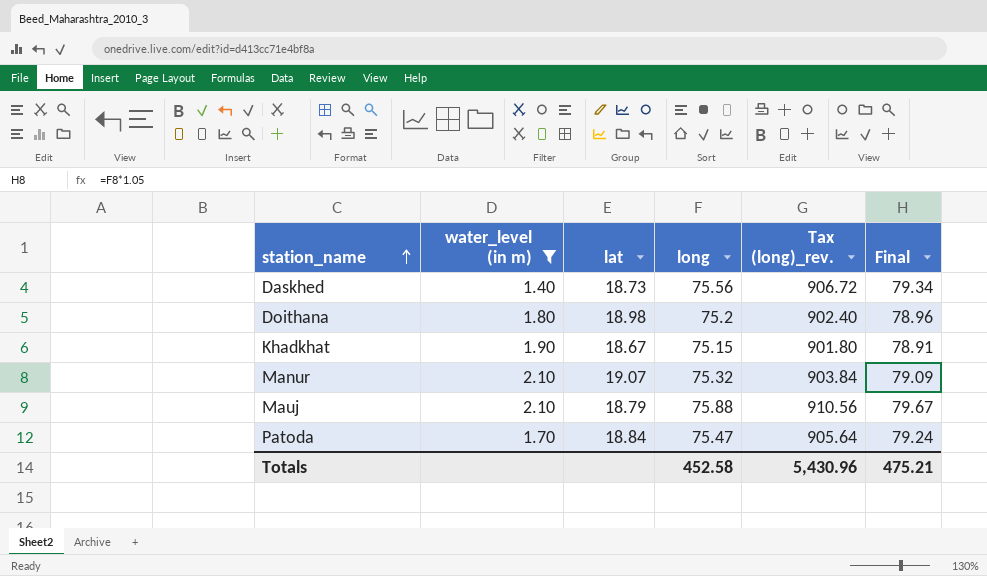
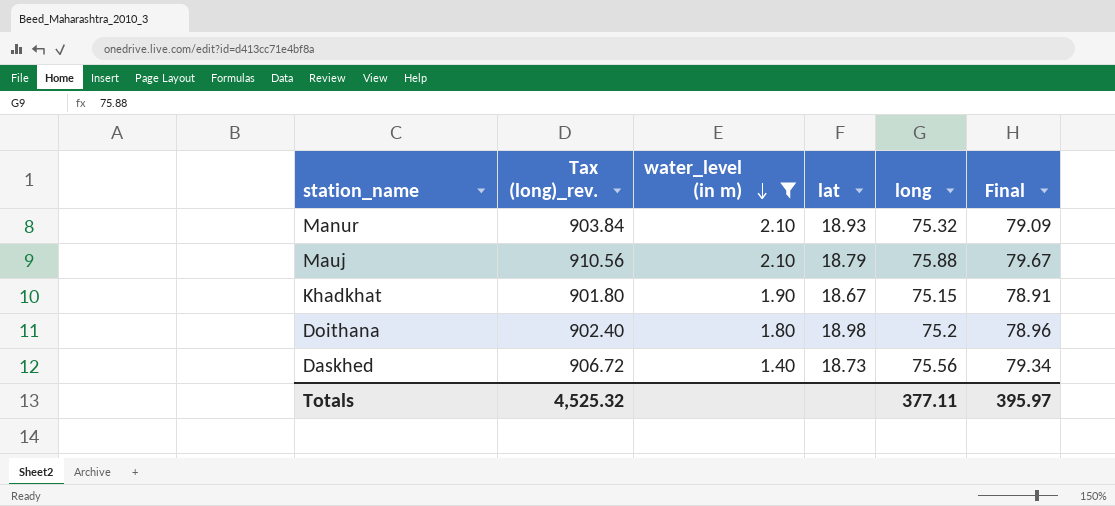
row order: station_name ascending -> water_level (in m) descending
column Tax (long)_rev. | position: 5 -> 2
row Patoda: 1.70 | 18.84 | 75.47 | 905.64 | 79.24 -> none
Manur | lat: 19.07 -> 18.93
Totals | Tax (long)_rev.: 5,430.96 -> 4,525.32
Totals | long: 452.58 -> 377.11
Totals | Final: 475.21 -> 395.97

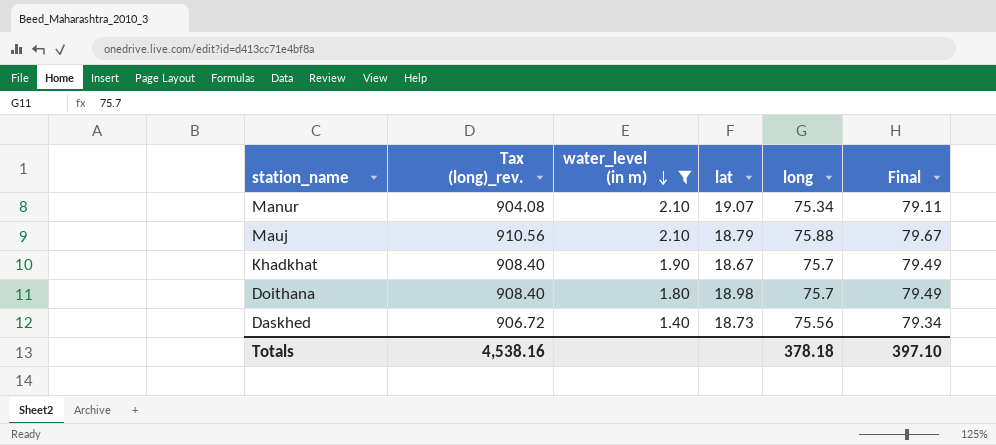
Manur | Tax (long)_rev.: 903.84 -> 904.08
Manur | lat: 18.93 -> 19.07
Manur | long: 75.32 -> 75.34
Manur | Final: 79.09 -> 79.11
Khadkhat | Tax (long)_rev.: 901.80 -> 908.40
Khadkhat | long: 75.15 -> 75.7
Khadkhat | Final: 78.91 -> 79.49
Doithana | Tax (long)_rev.: 902.40 -> 908.40
Doithana | long: 75.2 -> 75.7
Doithana | Final: 78.96 -> 79.49
Totals | Tax (long)_rev.: 4,525.32 -> 4,538.16
Totals | long: 377.11 -> 378.18
Totals | Final: 395.97 -> 397.10

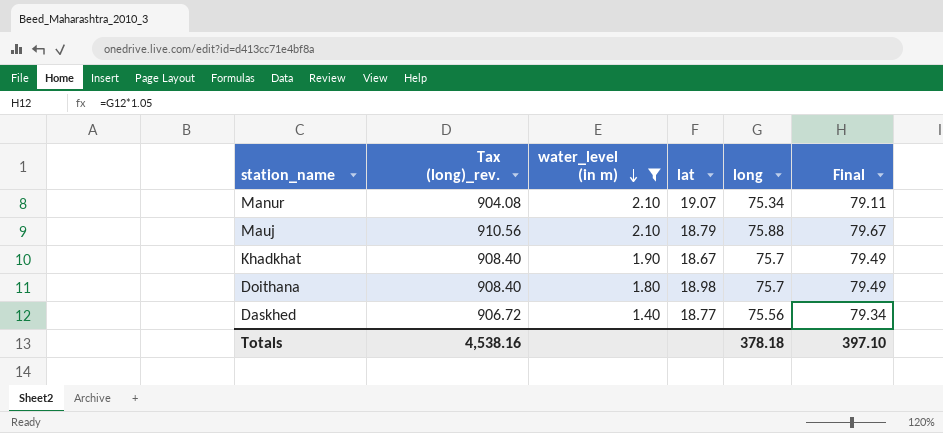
Daskhed | lat: 18.73 -> 18.77

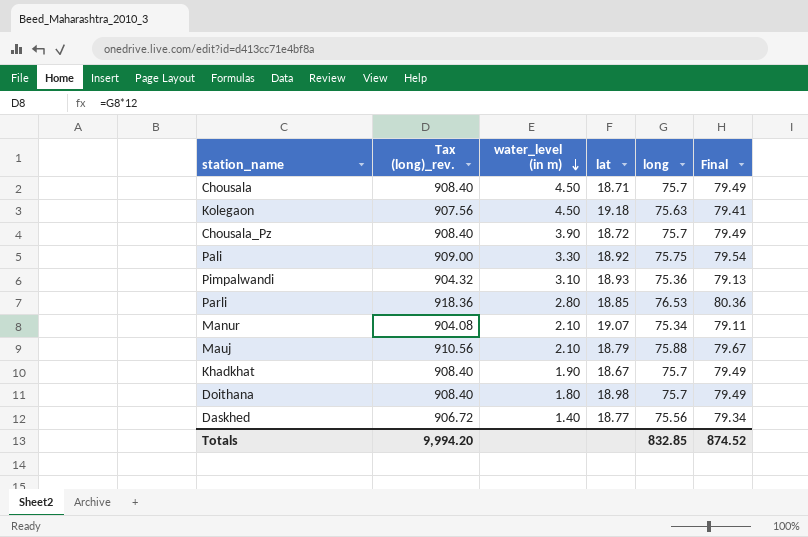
filter: water_level (in m) <= 2.10 -> none
Totals | Tax (long)_rev.: 4,538.16 -> 9,994.20
Totals | long: 378.18 -> 832.85
Totals | Final: 397.10 -> 874.52

